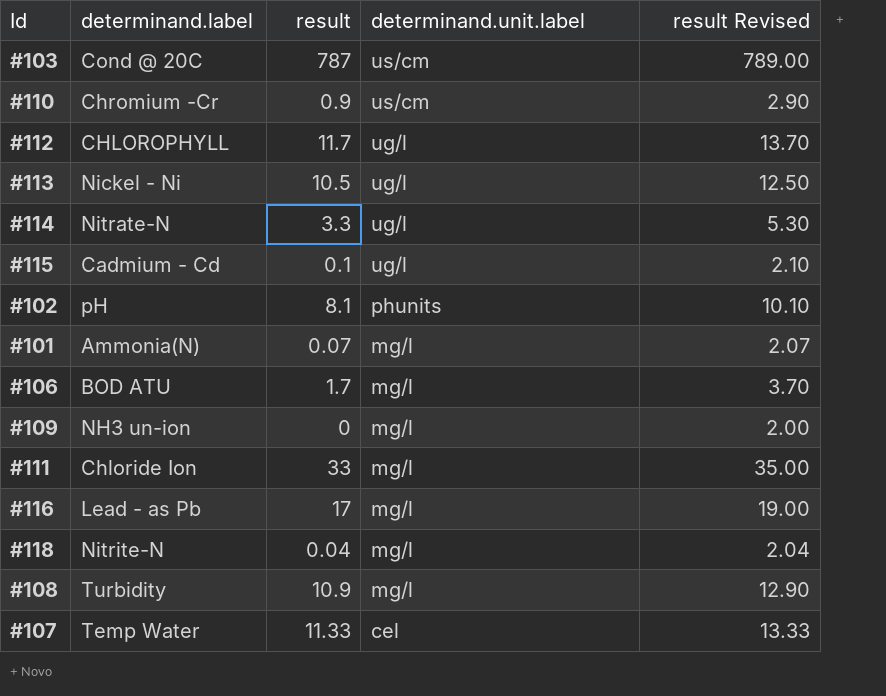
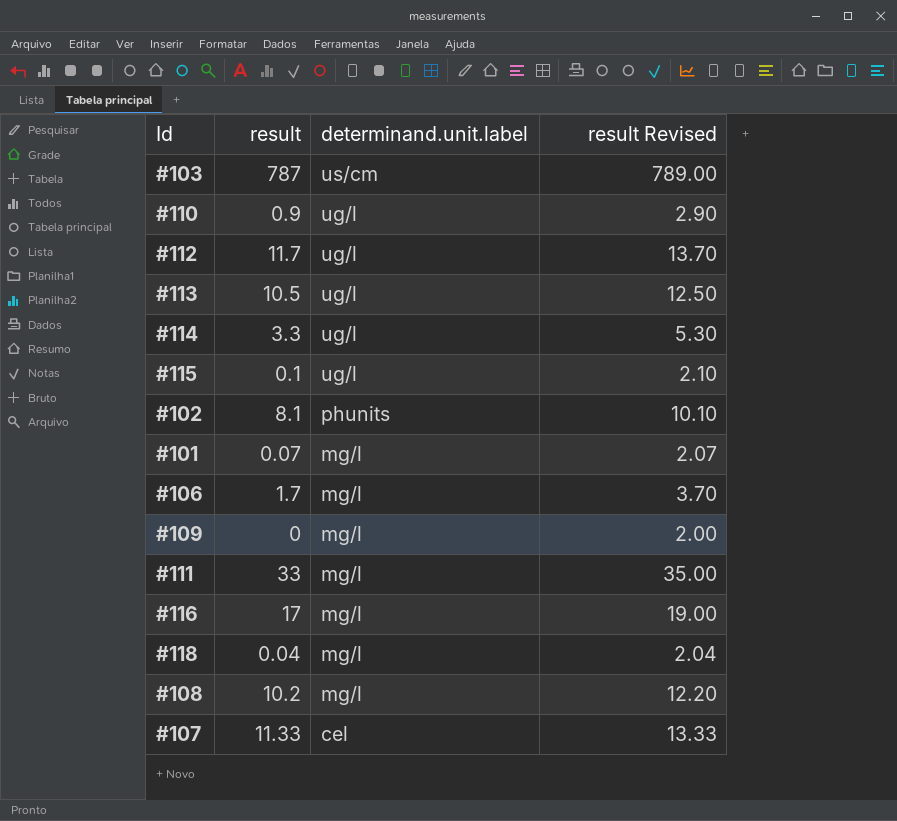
column determinand.label | position: 2 -> none
#110 | determinand.unit.label: us/cm -> ug/l
#108 | result: 10.9 -> 10.2
#108 | result Revised: 12.90 -> 12.20

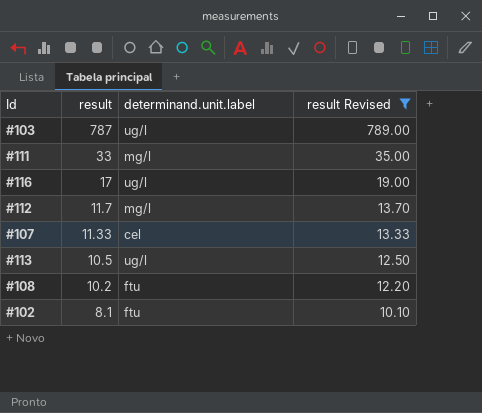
filter: none -> result Revised >= 10.10
row order: determinand.unit.label descending -> result descending
#103 | determinand.unit.label: us/cm -> ug/l
#116 | determinand.unit.label: mg/l -> ug/l
#112 | determinand.unit.label: ug/l -> mg/l
#108 | determinand.unit.label: mg/l -> ftu
#102 | determinand.unit.label: phunits -> ftu

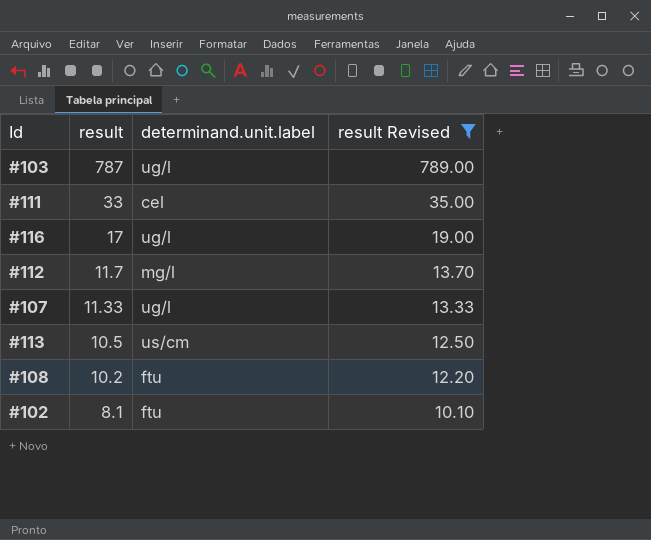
#111 | determinand.unit.label: mg/l -> cel
#107 | determinand.unit.label: cel -> ug/l
#113 | determinand.unit.label: ug/l -> us/cm

